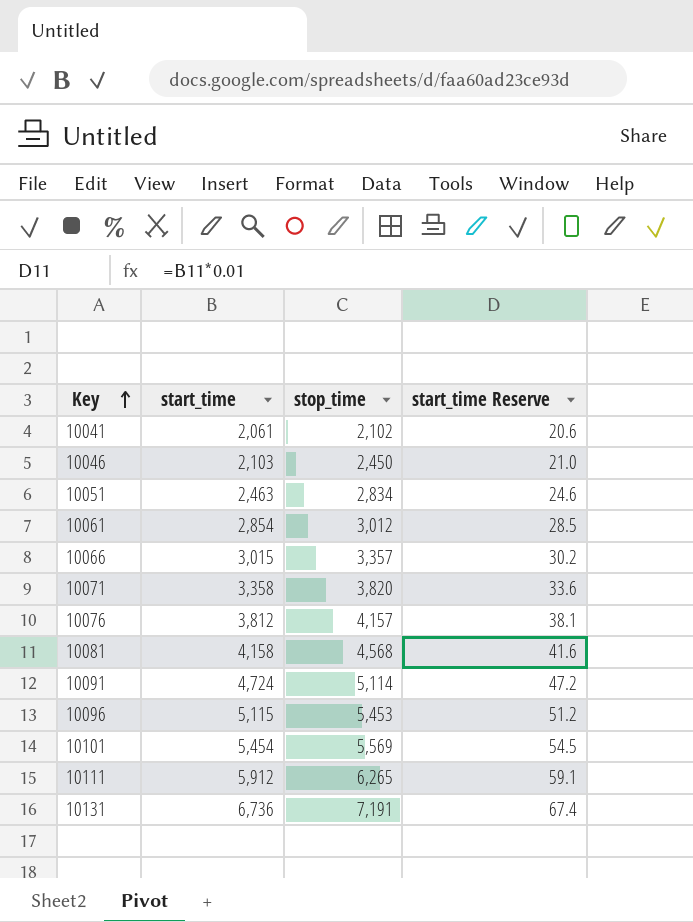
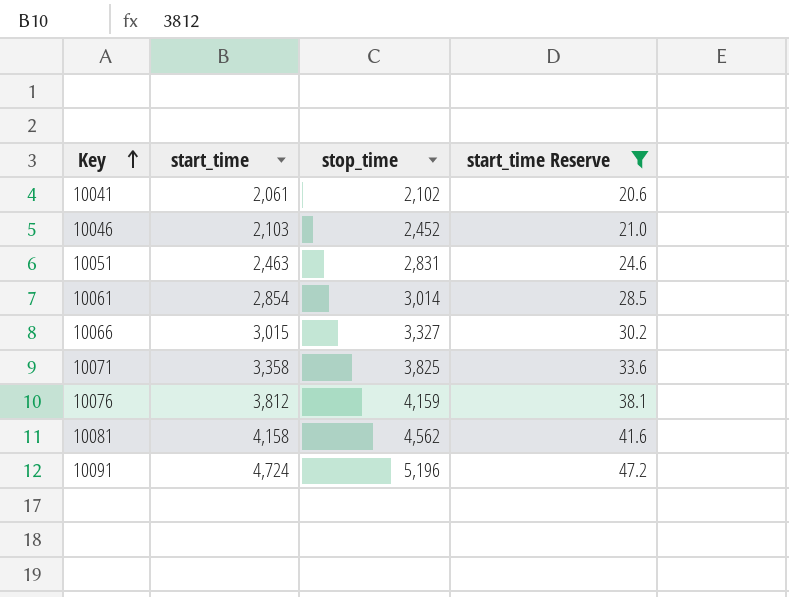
filter: none -> start_time Reserve <= 47.2
10046 | stop_time: 2,450 -> 2,452
10051 | stop_time: 2,834 -> 2,831
10061 | stop_time: 3,012 -> 3,014
10066 | stop_time: 3,357 -> 3,327
10071 | stop_time: 3,820 -> 3,825
10076 | stop_time: 4,157 -> 4,159
10081 | stop_time: 4,568 -> 4,562
10091 | stop_time: 5,114 -> 5,196

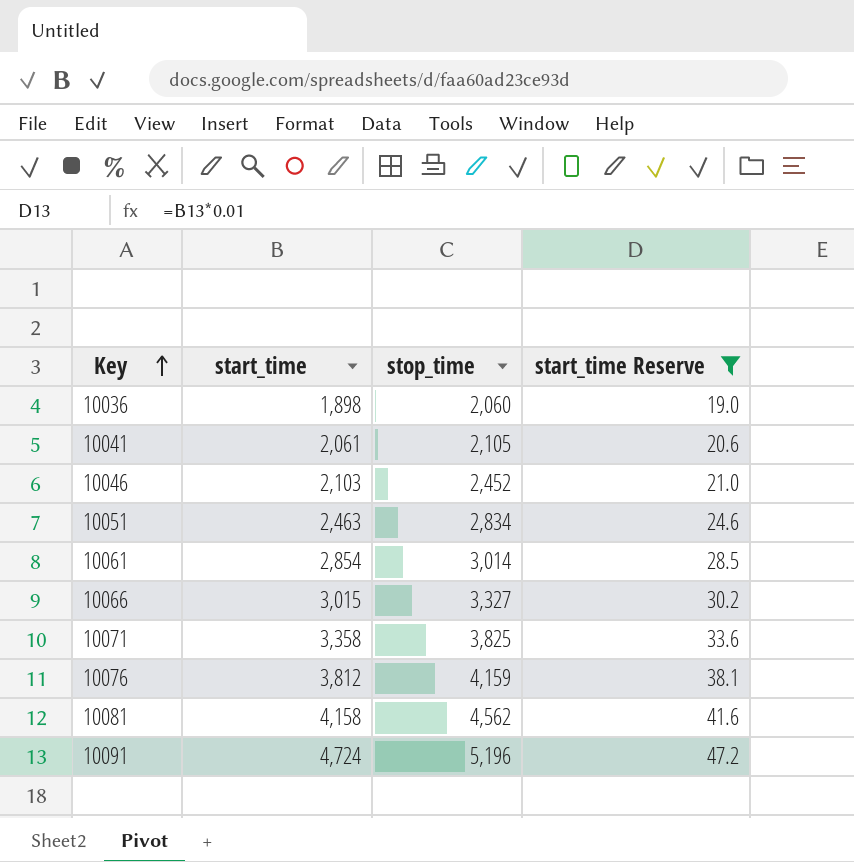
row 10036: none -> 1,898 | 2,060 | 19.0
10041 | stop_time: 2,102 -> 2,105
10051 | stop_time: 2,831 -> 2,834

